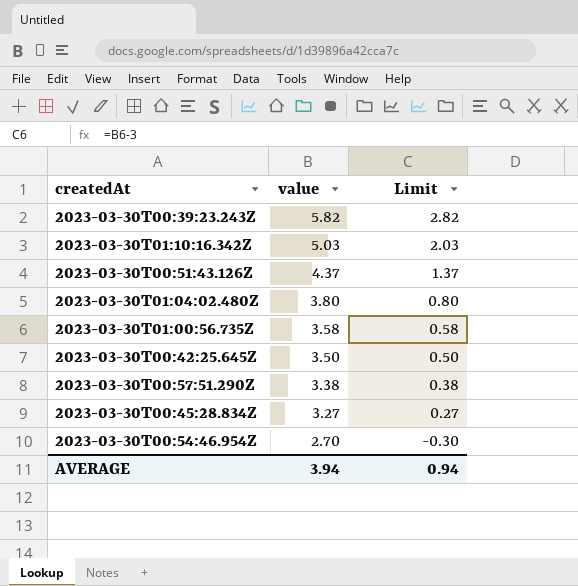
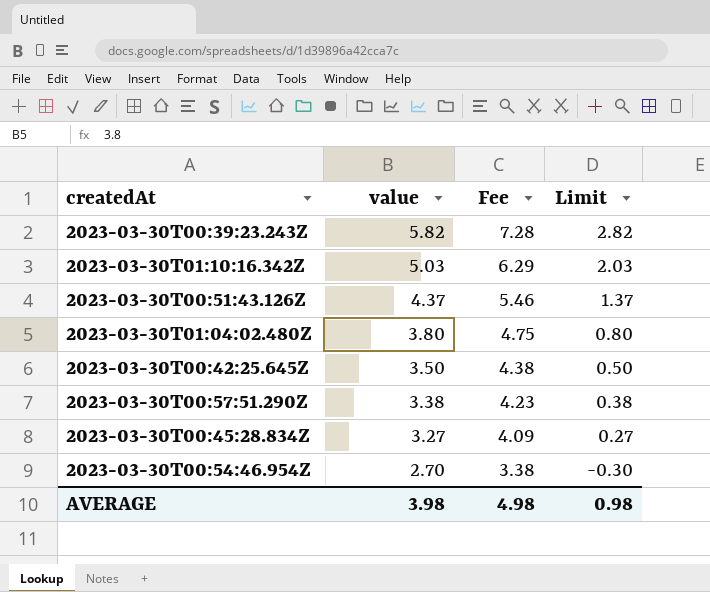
column Fee | formula: none -> [value] * 1.25
row 2023-03-30T01:00:56.735Z: 3.58 | 0.58 -> none
AVERAGE | value: 3.94 -> 3.98
AVERAGE | Limit: 0.94 -> 0.98

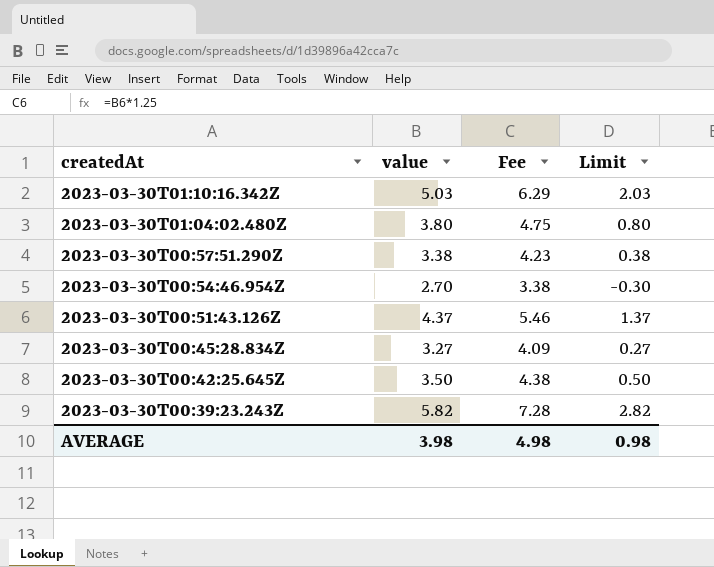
row order: value descending -> createdAt descending

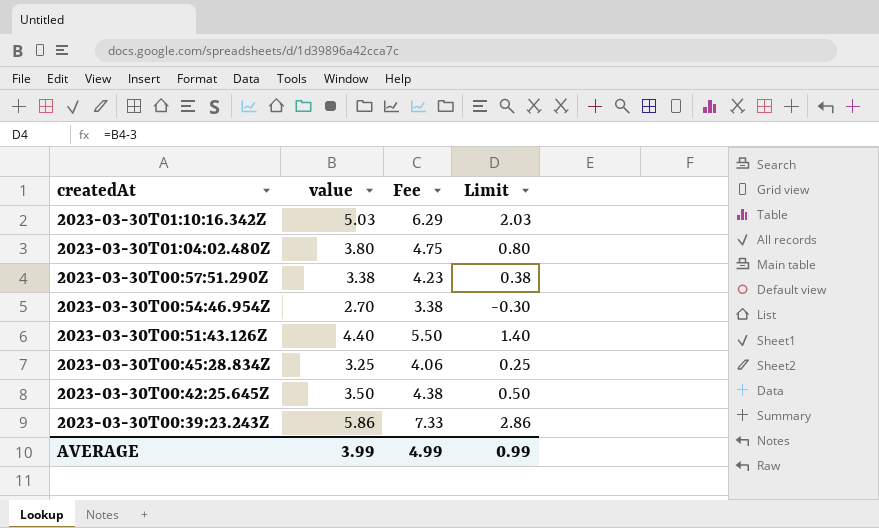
2023-03-30T00:51:43.126Z | value: 4.37 -> 4.40
2023-03-30T00:51:43.126Z | Fee: 5.46 -> 5.50
2023-03-30T00:51:43.126Z | Limit: 1.37 -> 1.40
2023-03-30T00:45:28.834Z | value: 3.27 -> 3.25
2023-03-30T00:45:28.834Z | Fee: 4.09 -> 4.06
2023-03-30T00:45:28.834Z | Limit: 0.27 -> 0.25
2023-03-30T00:39:23.243Z | value: 5.82 -> 5.86
2023-03-30T00:39:23.243Z | Fee: 7.28 -> 7.33
2023-03-30T00:39:23.243Z | Limit: 2.82 -> 2.86
AVERAGE | value: 3.98 -> 3.99
AVERAGE | Fee: 4.98 -> 4.99
AVERAGE | Limit: 0.98 -> 0.99

